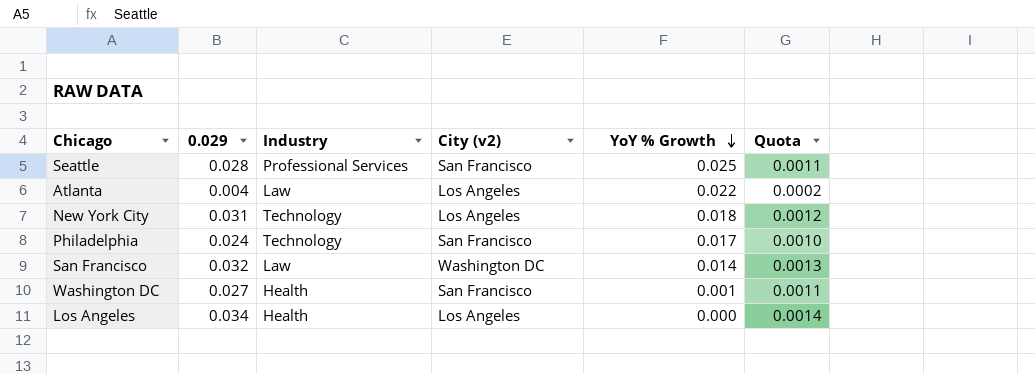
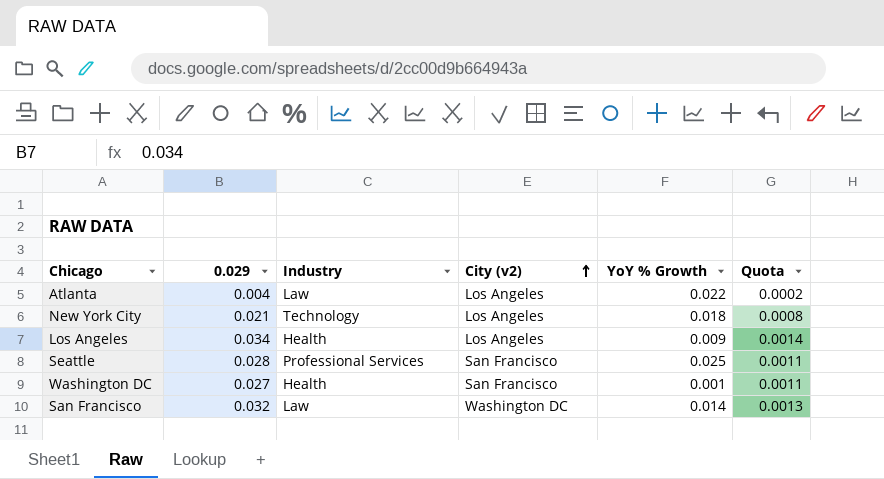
row order: YoY % Growth descending -> City (v2) ascending
row Philadelphia: 0.024 | Technology | San Francisco | 0.017 | 0.0010 -> none
New York City | 0.029: 0.031 -> 0.021
New York City | Quota: 0.0012 -> 0.0008
Los Angeles | YoY % Growth: 0.000 -> 0.009

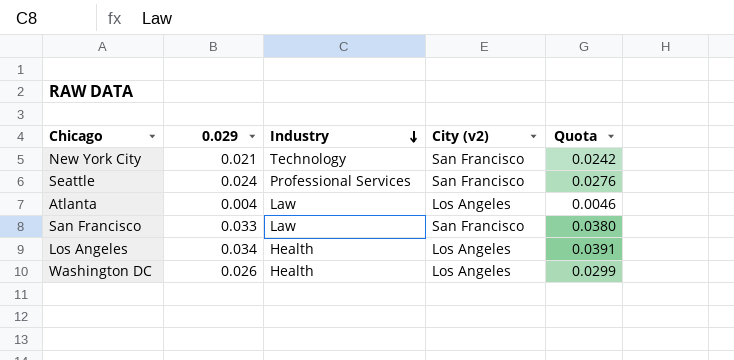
row order: City (v2) ascending -> Industry descending
column YoY % Growth | position: 5 -> none
column Quota | formula: [0.029] * 0.04 -> [0.029] * 1.15
New York City | City (v2): Los Angeles -> San Francisco
Seattle | 0.029: 0.028 -> 0.024
San Francisco | 0.029: 0.032 -> 0.033
San Francisco | City (v2): Washington DC -> San Francisco
Washington DC | 0.029: 0.027 -> 0.026
Washington DC | City (v2): San Francisco -> Los Angeles

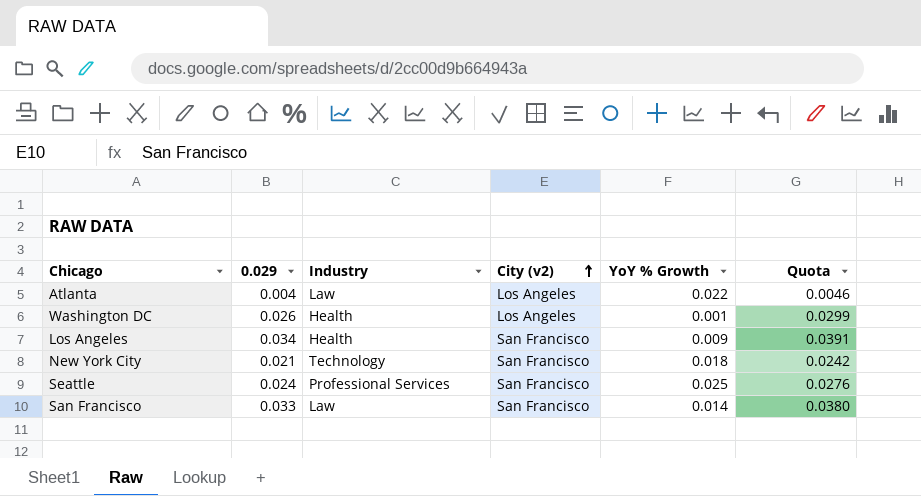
row order: Industry descending -> City (v2) ascending
column YoY % Growth | position: none -> 5
Los Angeles | City (v2): Los Angeles -> San Francisco

